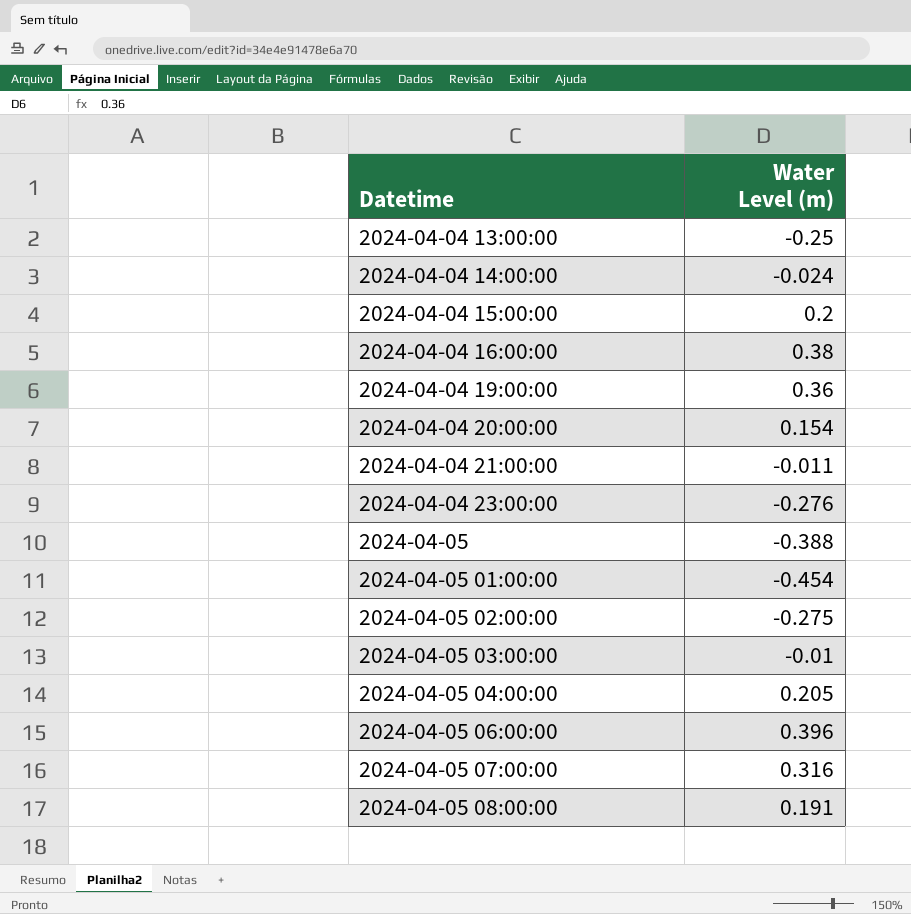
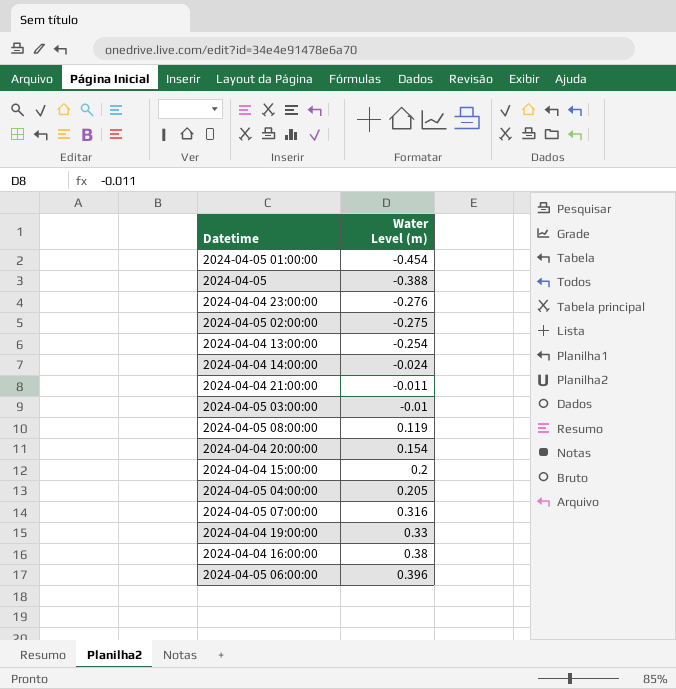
row order: Datetime ascending -> Water Level (m) ascending
2024-04-04 13:00:00 | Water Level (m): -0.25 -> -0.254
2024-04-05 08:00:00 | Water Level (m): 0.191 -> 0.119
2024-04-04 19:00:00 | Water Level (m): 0.36 -> 0.33

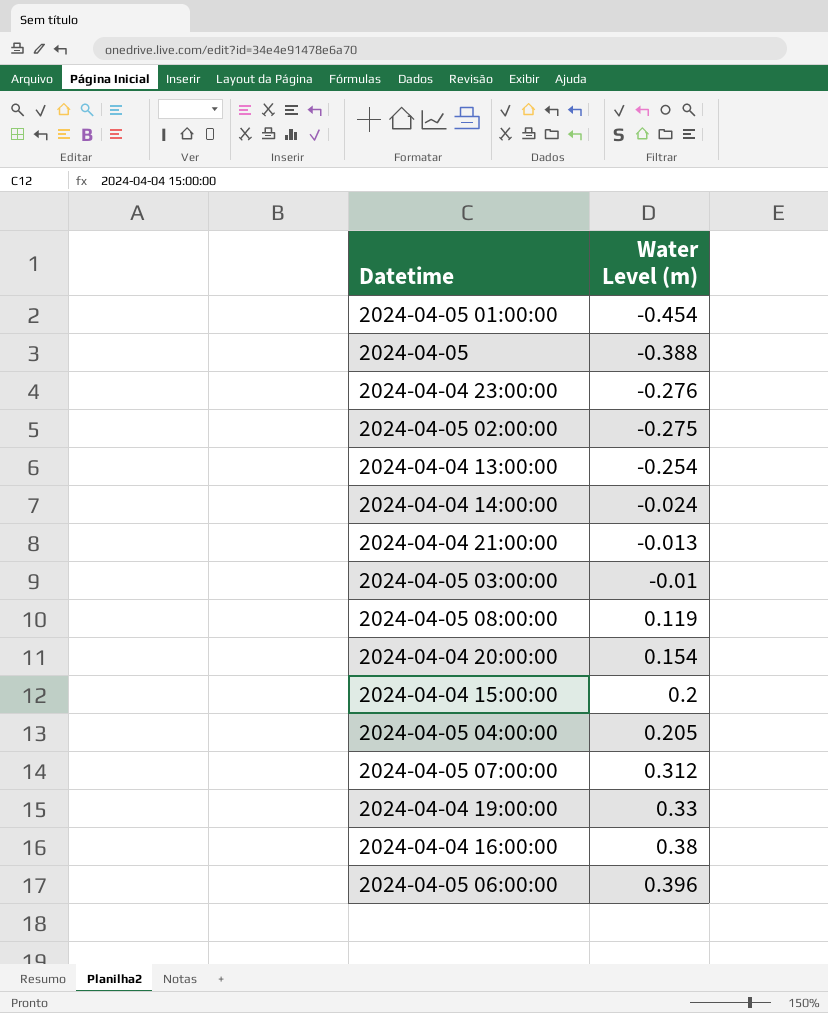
2024-04-04 21:00:00 | Water Level (m): -0.011 -> -0.013
2024-04-05 07:00:00 | Water Level (m): 0.316 -> 0.312

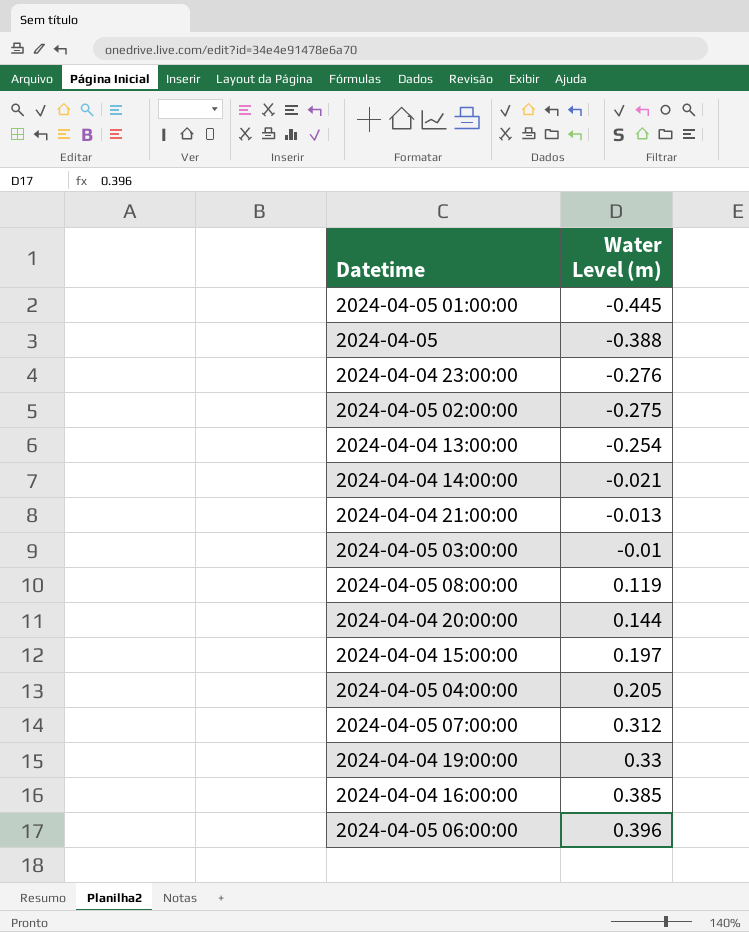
2024-04-05 01:00:00 | Water Level (m): -0.454 -> -0.445
2024-04-04 14:00:00 | Water Level (m): -0.024 -> -0.021
2024-04-04 20:00:00 | Water Level (m): 0.154 -> 0.144
2024-04-04 15:00:00 | Water Level (m): 0.2 -> 0.197
2024-04-04 16:00:00 | Water Level (m): 0.38 -> 0.385

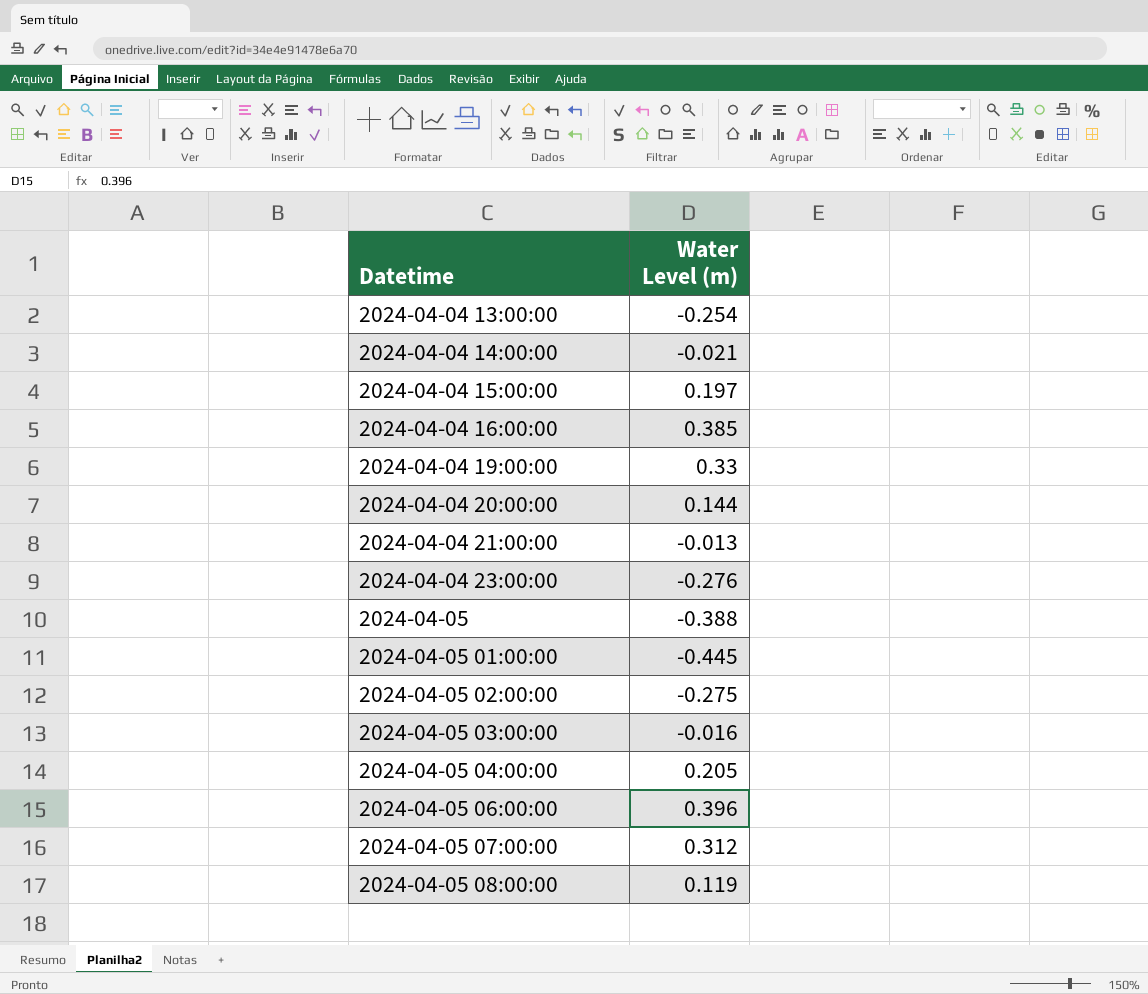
row order: Water Level (m) ascending -> Datetime ascending
2024-04-05 03:00:00 | Water Level (m): -0.01 -> -0.016

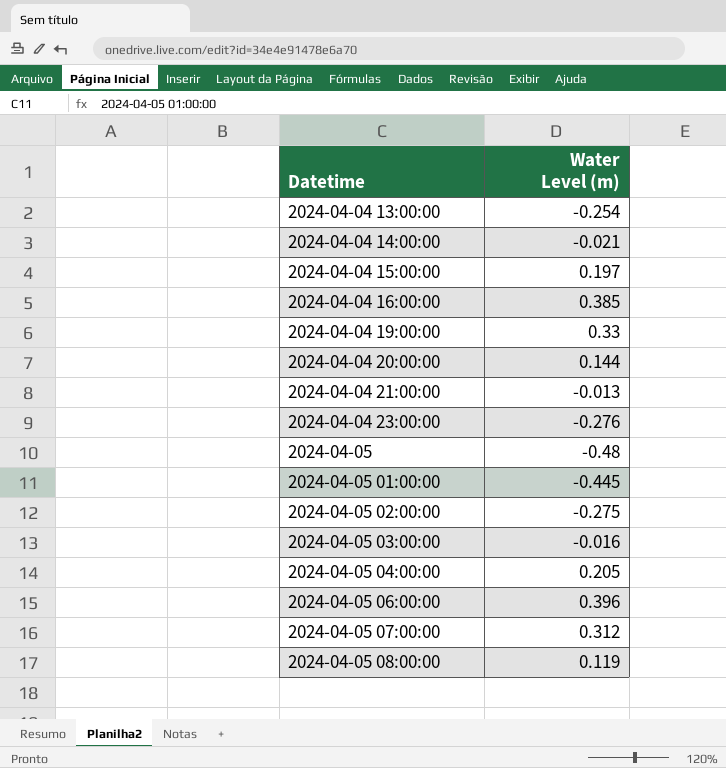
2024-04-05 | Water Level (m): -0.388 -> -0.48

